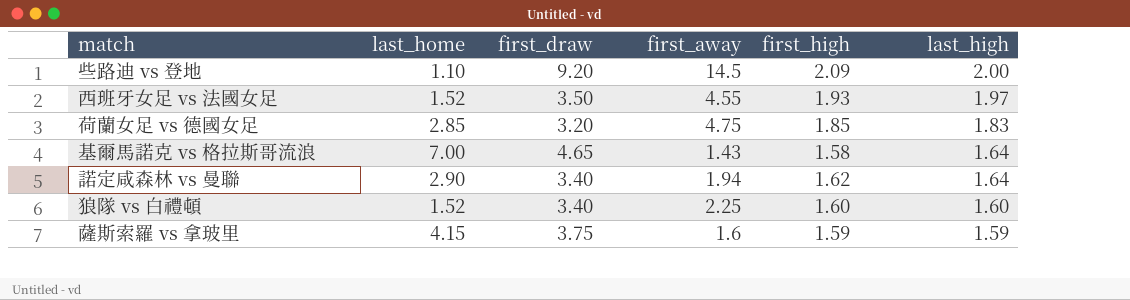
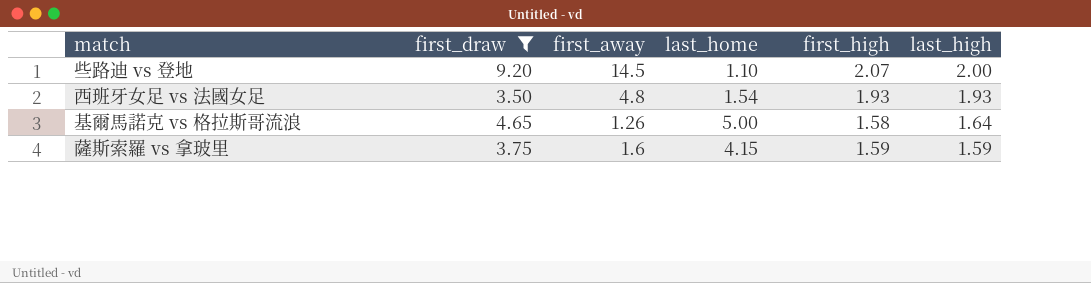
filter: none -> first_draw >= 3.50
column last_home | position: 2 -> 4
些路迪 vs 登地 | first_high: 2.09 -> 2.07
西班牙女足 vs 法國女足 | first_away: 4.55 -> 4.8
西班牙女足 vs 法國女足 | last_home: 1.52 -> 1.54
西班牙女足 vs 法國女足 | last_high: 1.97 -> 1.93
基爾馬諾克 vs 格拉斯哥流浪 | first_away: 1.43 -> 1.26
基爾馬諾克 vs 格拉斯哥流浪 | last_home: 7.00 -> 5.00

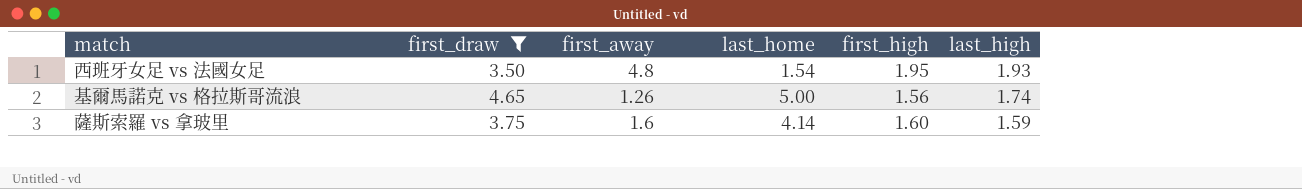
row 些路迪 vs 登地: 9.20 | 14.5 | 1.10 | 2.07 | 2.00 -> none
西班牙女足 vs 法國女足 | first_high: 1.93 -> 1.95
基爾馬諾克 vs 格拉斯哥流浪 | first_high: 1.58 -> 1.56
基爾馬諾克 vs 格拉斯哥流浪 | last_high: 1.64 -> 1.74
薩斯索羅 vs 拿玻里 | last_home: 4.15 -> 4.14
薩斯索羅 vs 拿玻里 | first_high: 1.59 -> 1.60

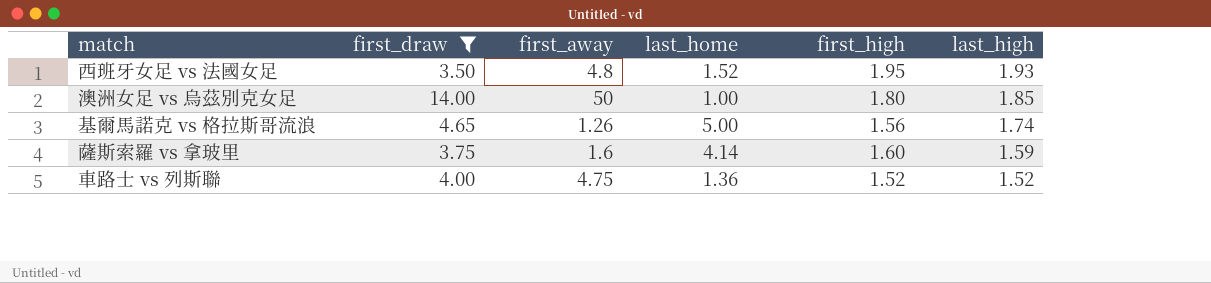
西班牙女足 vs 法國女足 | last_home: 1.54 -> 1.52
row 澳洲女足 vs 烏茲別克女足: none -> 14.00 | 50 | 1.00 | 1.80 | 1.85
row 車路士 vs 列斯聯: none -> 4.00 | 4.75 | 1.36 | 1.52 | 1.52

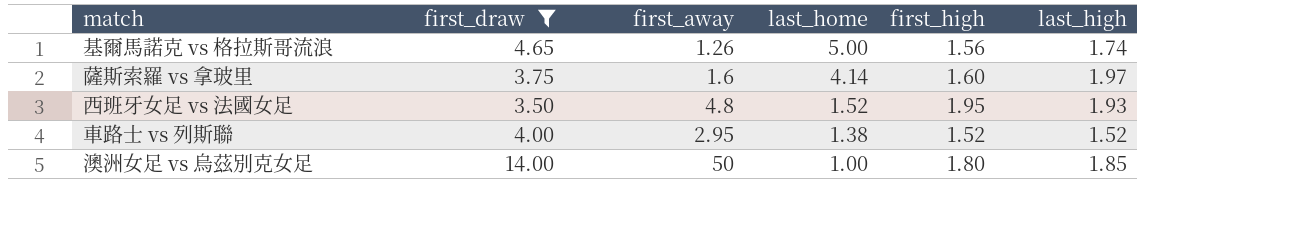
row order: last_high descending -> last_home descending
薩斯索羅 vs 拿玻里 | last_high: 1.59 -> 1.97
車路士 vs 列斯聯 | first_away: 4.75 -> 2.95
車路士 vs 列斯聯 | last_home: 1.36 -> 1.38

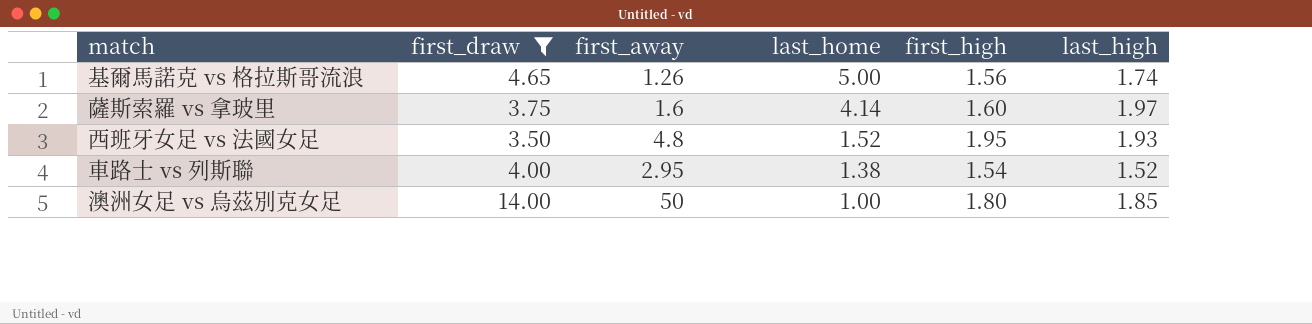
車路士 vs 列斯聯 | first_high: 1.52 -> 1.54

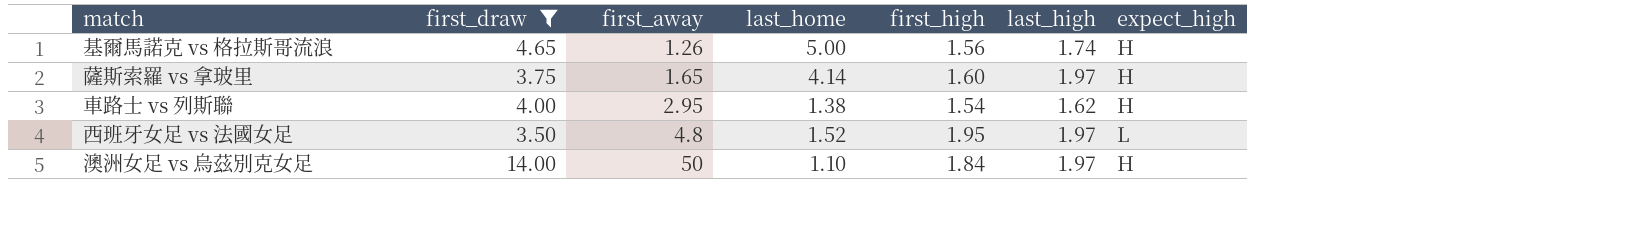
row order: last_home descending -> first_away ascending
column expect_high | position: none -> 7
薩斯索羅 vs 拿玻里 | first_away: 1.6 -> 1.65
車路士 vs 列斯聯 | last_high: 1.52 -> 1.62
西班牙女足 vs 法國女足 | last_high: 1.93 -> 1.97
澳洲女足 vs 烏茲別克女足 | last_home: 1.00 -> 1.10
澳洲女足 vs 烏茲別克女足 | first_high: 1.80 -> 1.84
澳洲女足 vs 烏茲別克女足 | last_high: 1.85 -> 1.97

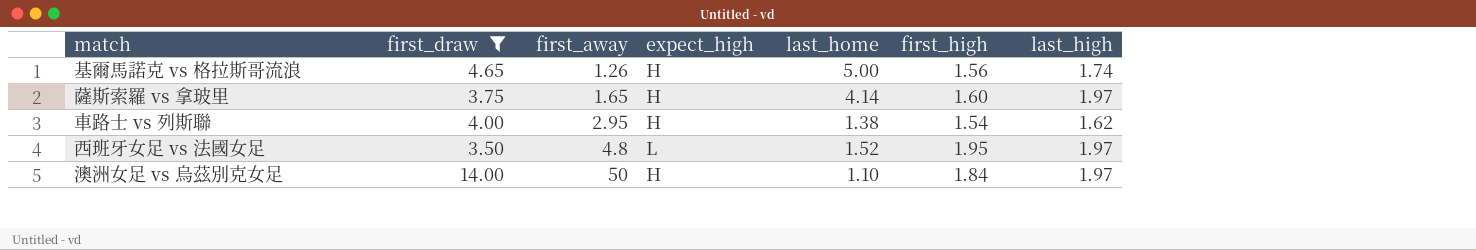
column expect_high | position: 7 -> 4

